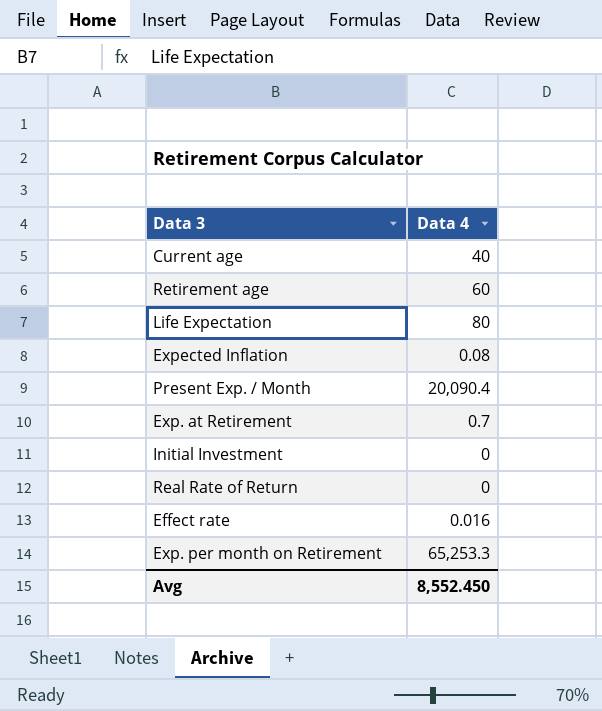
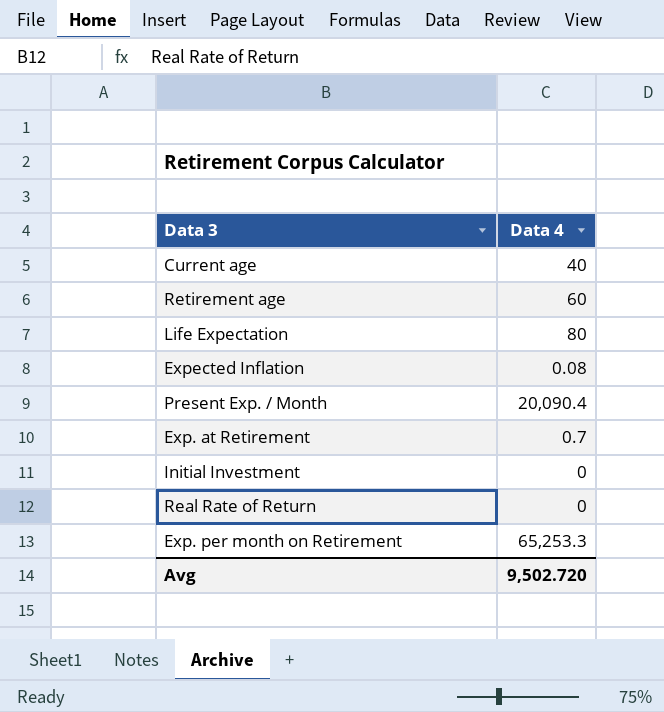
row Effect rate: 0.016 -> none
Avg | Data 4: 8,552.450 -> 9,502.720

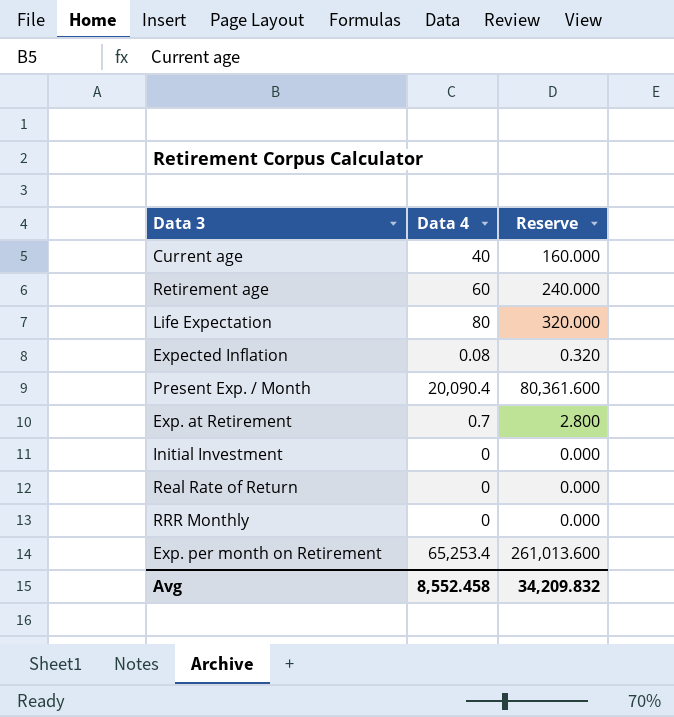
column Reserve | formula: none -> [Data 4] * 4
row RRR Monthly: none -> 0 | 0.000
Exp. per month on Retirement | Data 4: 65,253.3 -> 65,253.4
Avg | Data 4: 9,502.720 -> 8,552.458

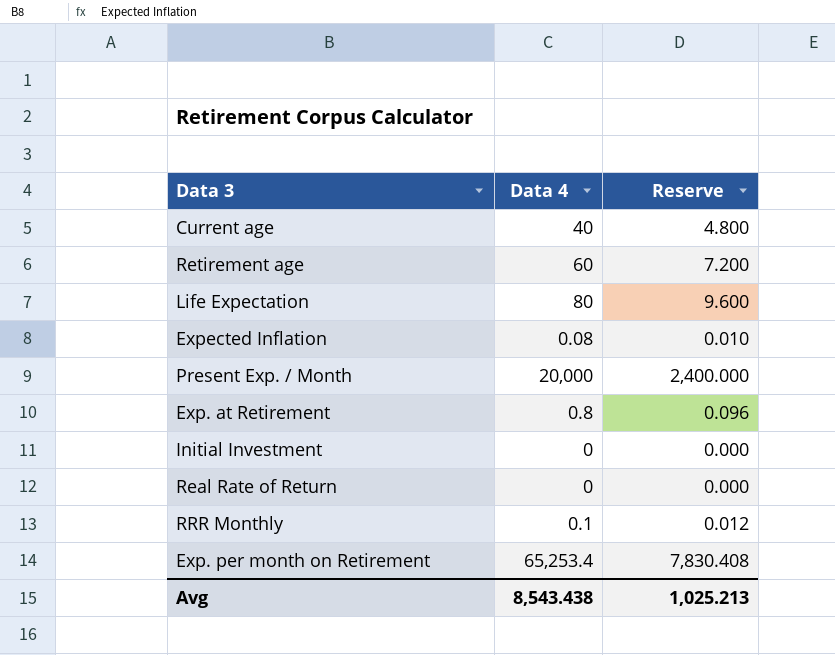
column Reserve | formula: [Data 4] * 4 -> [Data 4] * 0.12
Present Exp. / Month | Data 4: 20,090.4 -> 20,000
Exp. at Retirement | Data 4: 0.7 -> 0.8
RRR Monthly | Data 4: 0 -> 0.1
Avg | Data 4: 8,552.458 -> 8,543.438
Avg | Reserve: 34,209.832 -> 1,025.213

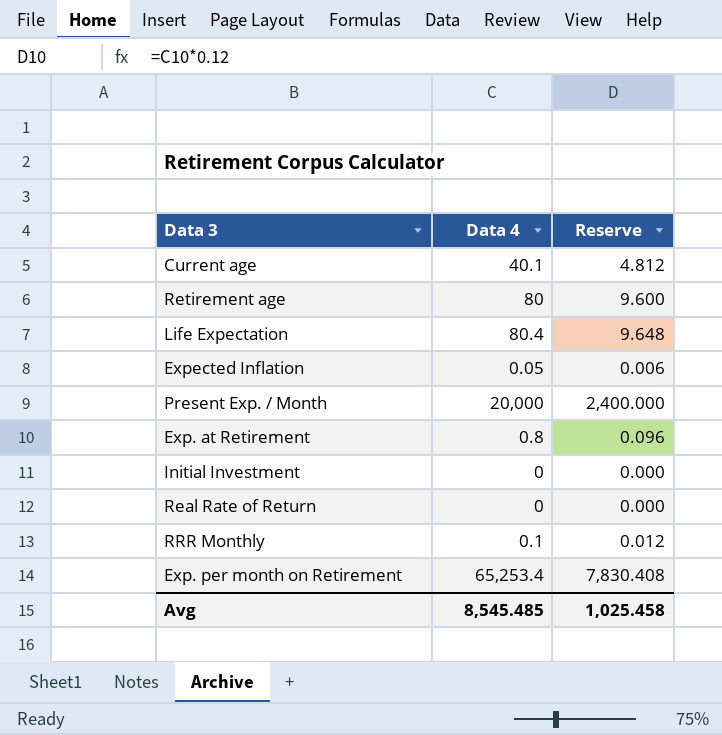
Current age | Data 4: 40 -> 40.1
Current age | Reserve: 4.800 -> 4.812
Retirement age | Data 4: 60 -> 80
Retirement age | Reserve: 7.200 -> 9.600
Life Expectation | Data 4: 80 -> 80.4
Life Expectation | Reserve: 9.600 -> 9.648
Expected Inflation | Data 4: 0.08 -> 0.05
Expected Inflation | Reserve: 0.010 -> 0.006
Avg | Data 4: 8,543.438 -> 8,545.485
Avg | Reserve: 1,025.213 -> 1,025.458

